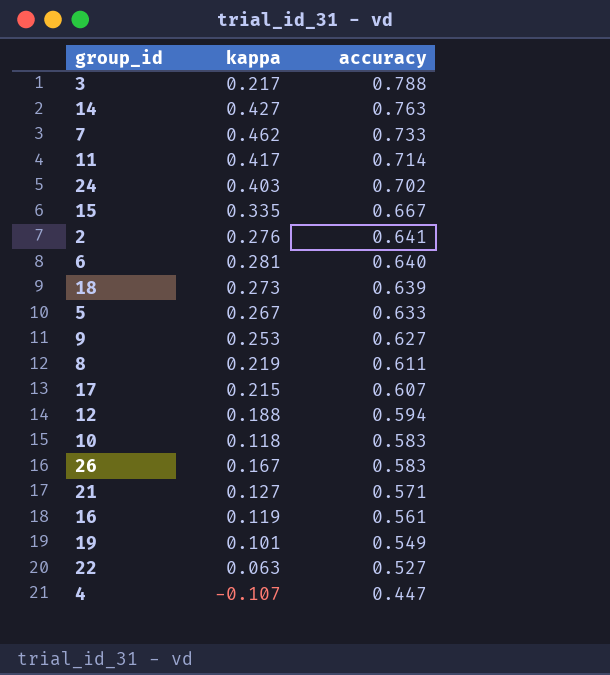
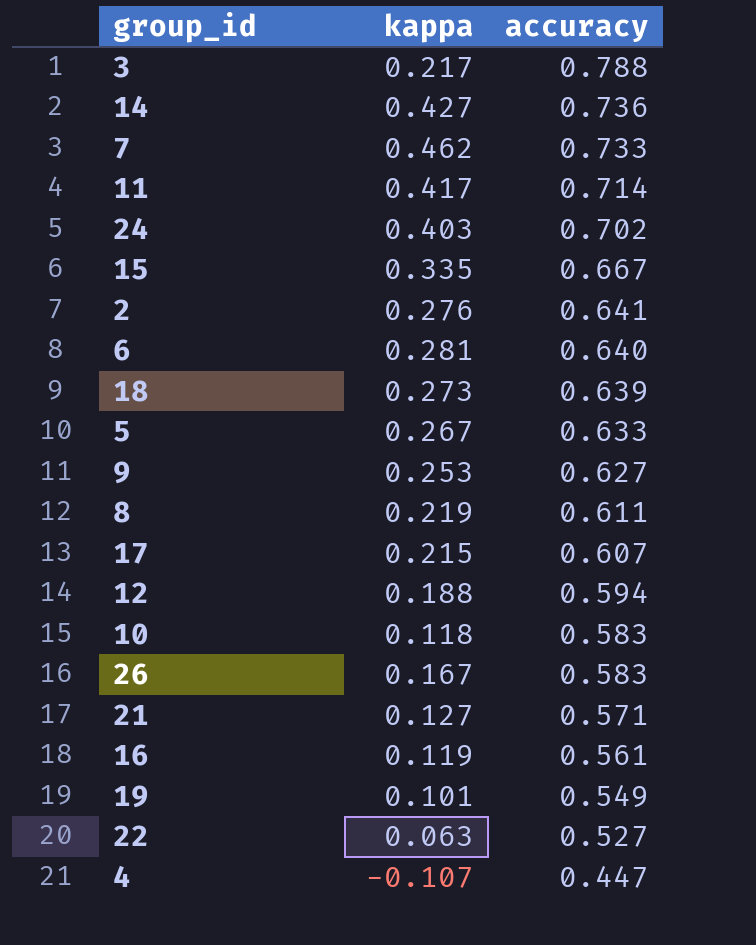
14 | accuracy: 0.763 -> 0.736

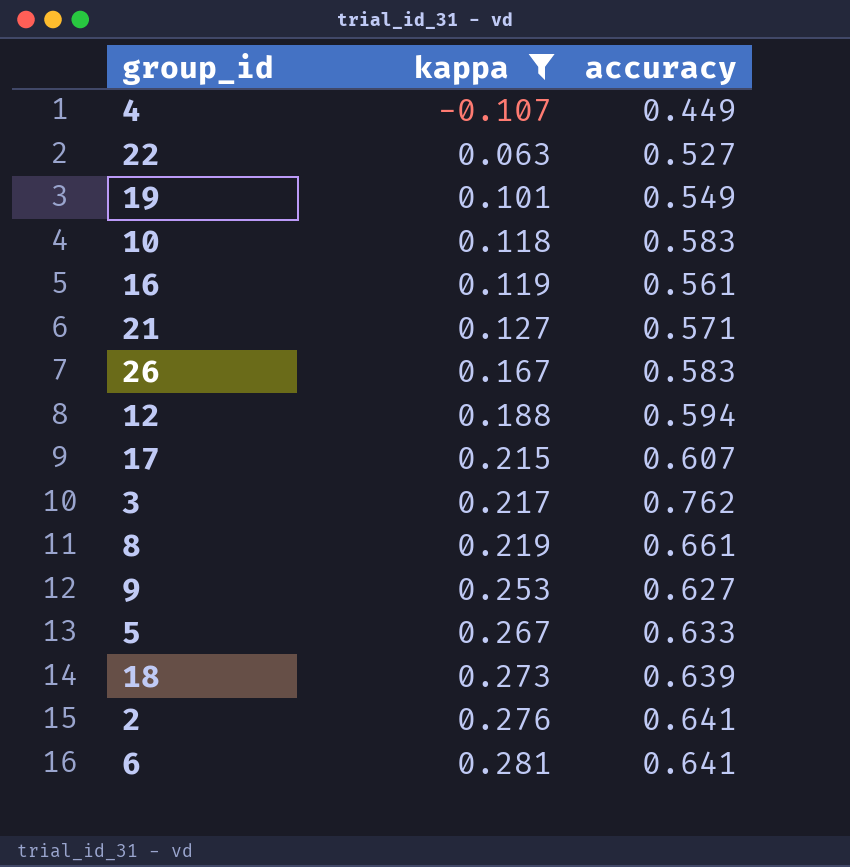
filter: none -> kappa <= 0.281
row order: accuracy descending -> kappa ascending
4 | accuracy: 0.447 -> 0.449
3 | accuracy: 0.788 -> 0.762
8 | accuracy: 0.611 -> 0.661
6 | accuracy: 0.640 -> 0.641

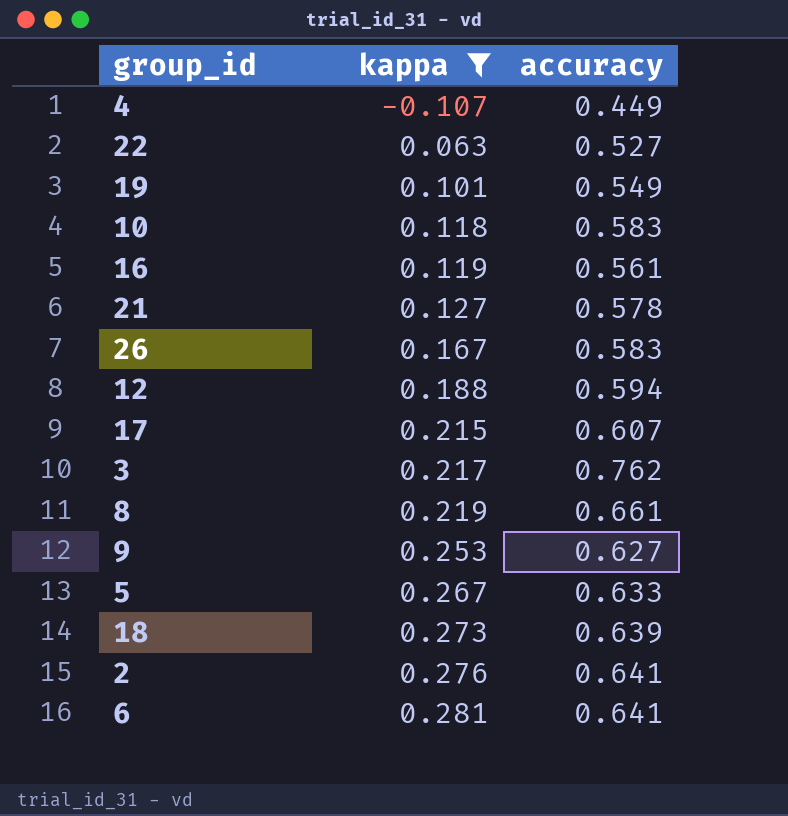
21 | accuracy: 0.571 -> 0.578

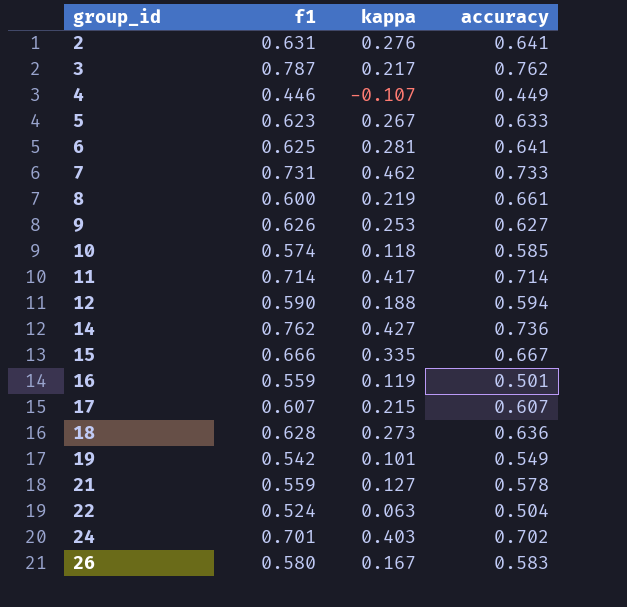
filter: kappa <= 0.281 -> none
row order: kappa ascending -> group_id ascending
column f1 | position: none -> 2
10 | accuracy: 0.583 -> 0.585
16 | accuracy: 0.561 -> 0.501
18 | accuracy: 0.639 -> 0.636
22 | accuracy: 0.527 -> 0.504

